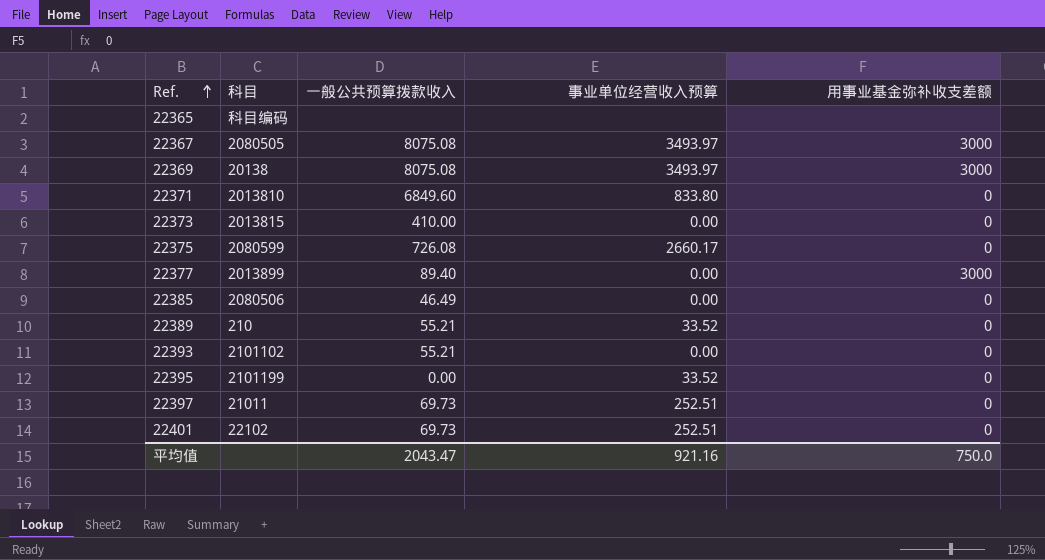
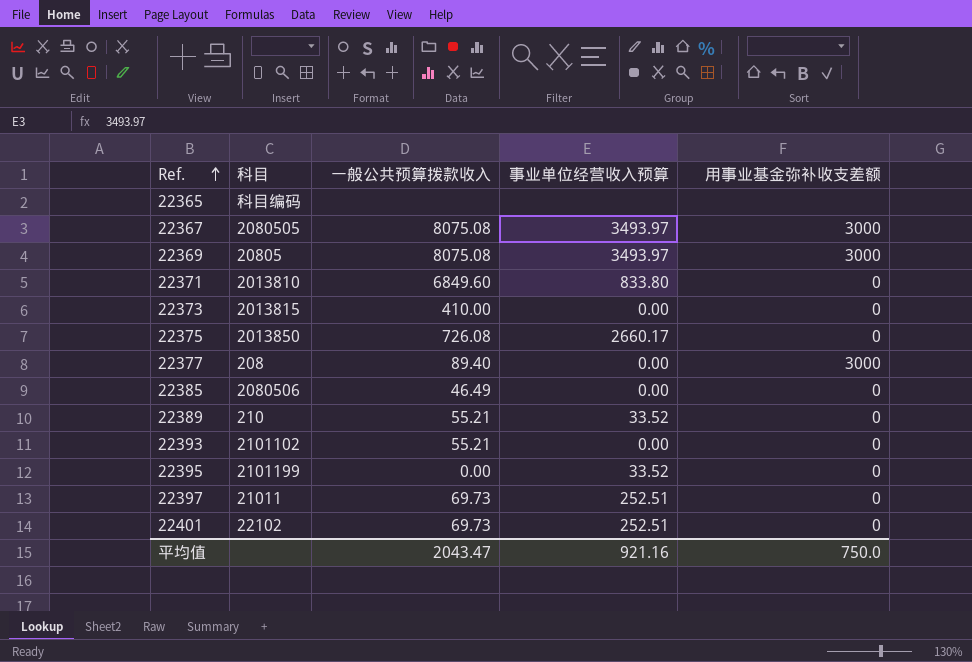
22369 | 科目: 20138 -> 20805
22375 | 科目: 2080599 -> 2013850
22377 | 科目: 2013899 -> 208

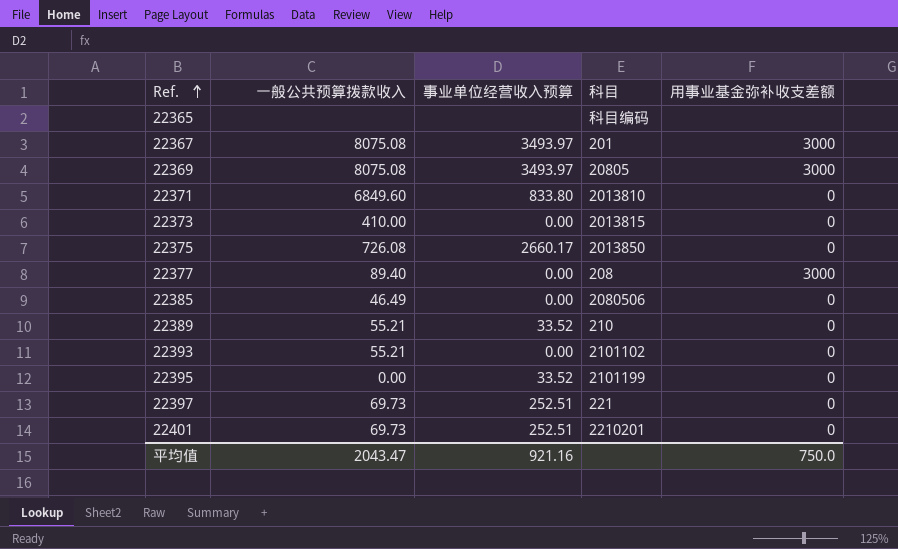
column 科目 | position: 2 -> 4
22367 | 科目: 2080505 -> 201
22397 | 科目: 21011 -> 221
22401 | 科目: 22102 -> 2210201

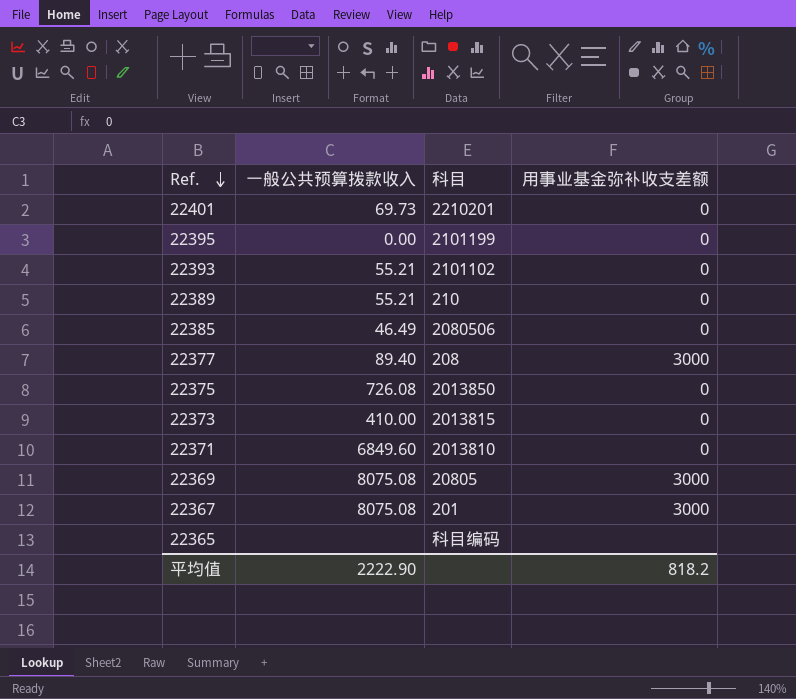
row order: Ref. ascending -> Ref. descending
column 事业单位经营收入预算 | position: 3 -> none
row 22397: 69.73 | 252.51 | 221 | 0 -> none
平均值 | 一般公共预算拨款收入: 2043.47 -> 2222.90
平均值 | 用事业基金弥补收支差额: 750.0 -> 818.2

